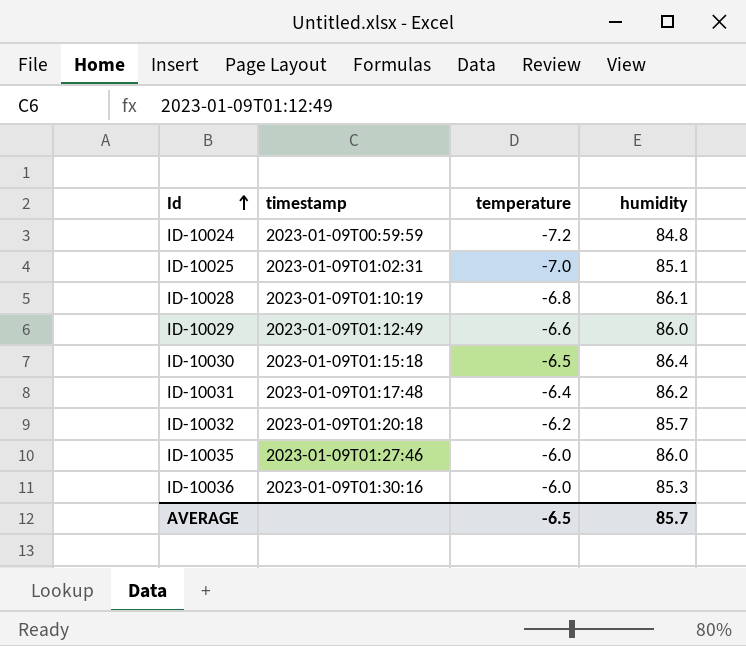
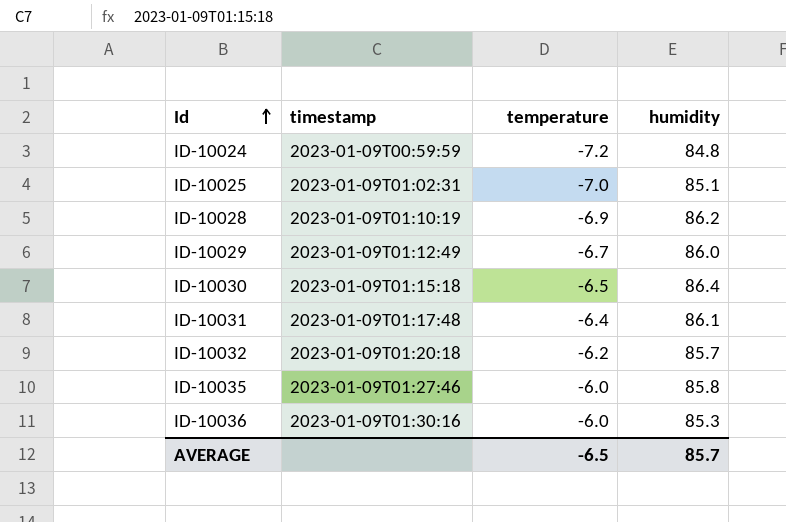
ID-10028 | temperature: -6.8 -> -6.9
ID-10028 | humidity: 86.1 -> 86.2
ID-10029 | temperature: -6.6 -> -6.7
ID-10031 | humidity: 86.2 -> 86.1
ID-10035 | humidity: 86.0 -> 85.8

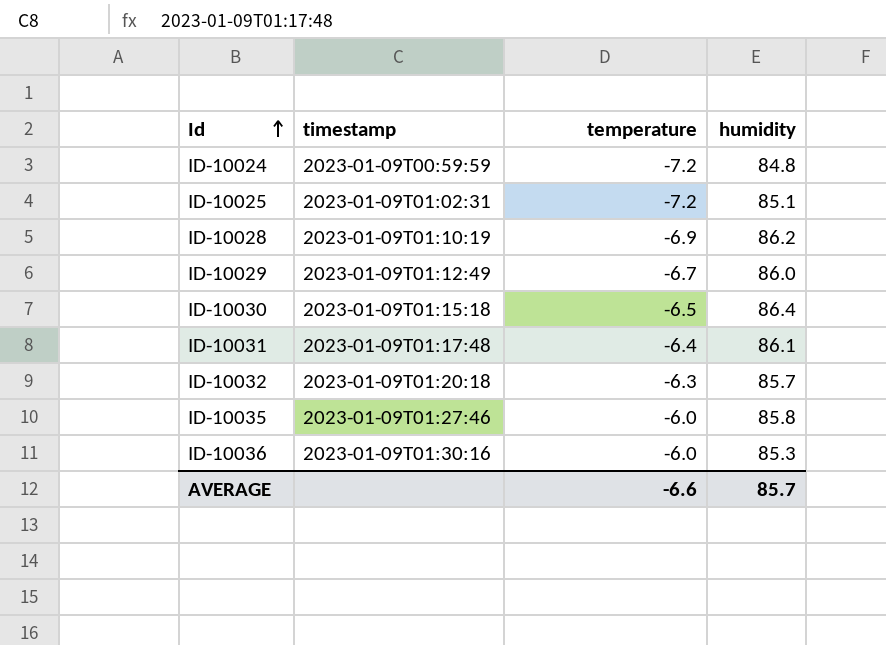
ID-10025 | temperature: -7.0 -> -7.2
ID-10032 | temperature: -6.2 -> -6.3
AVERAGE | temperature: -6.5 -> -6.6

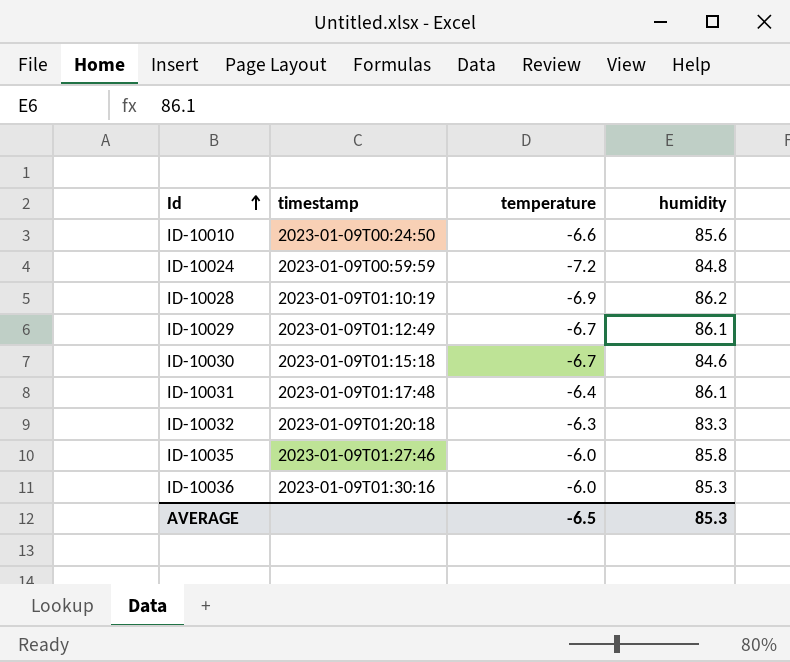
row ID-10025: 2023-01-09T01:02:31 | -7.2 | 85.1 -> none
row ID-10010: none -> 2023-01-09T00:24:50 | -6.6 | 85.6
ID-10029 | humidity: 86.0 -> 86.1
ID-10030 | temperature: -6.5 -> -6.7
ID-10030 | humidity: 86.4 -> 84.6
ID-10032 | humidity: 85.7 -> 83.3
AVERAGE | temperature: -6.6 -> -6.5
AVERAGE | humidity: 85.7 -> 85.3

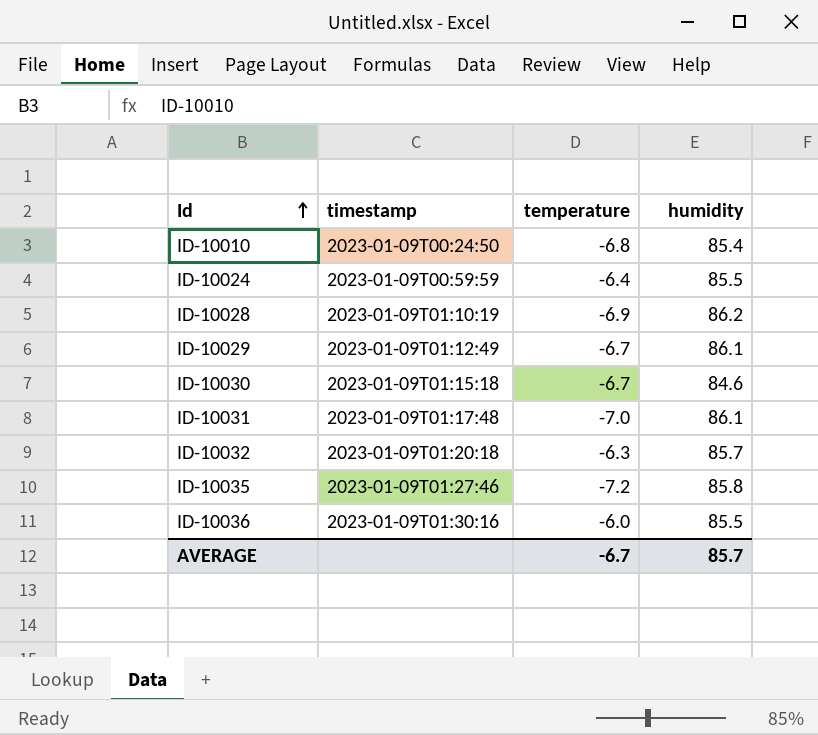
ID-10010 | temperature: -6.6 -> -6.8
ID-10010 | humidity: 85.6 -> 85.4
ID-10024 | temperature: -7.2 -> -6.4
ID-10024 | humidity: 84.8 -> 85.5
ID-10031 | temperature: -6.4 -> -7.0
ID-10032 | humidity: 83.3 -> 85.7
ID-10035 | temperature: -6.0 -> -7.2
ID-10036 | humidity: 85.3 -> 85.5
AVERAGE | temperature: -6.5 -> -6.7
AVERAGE | humidity: 85.3 -> 85.7

